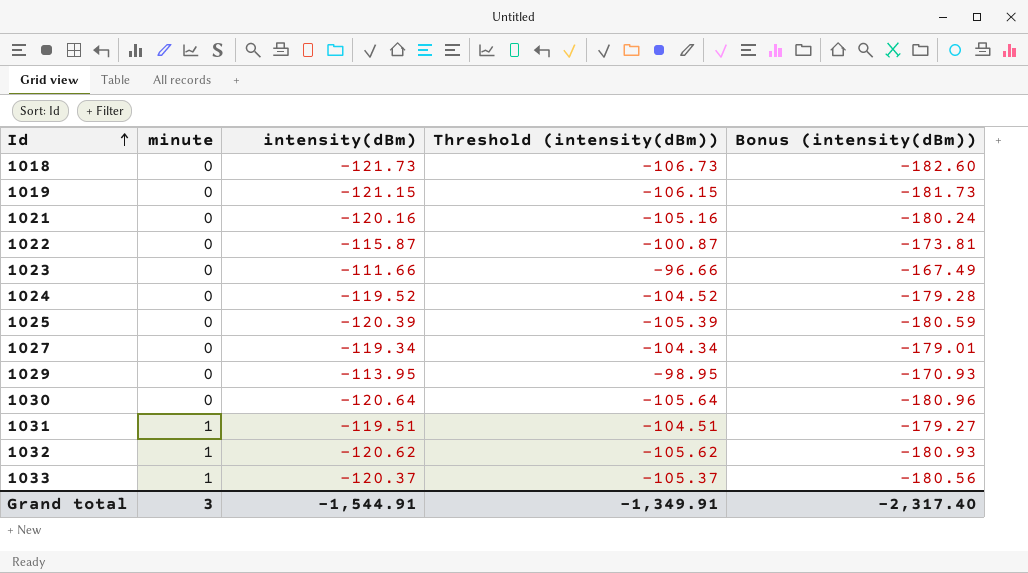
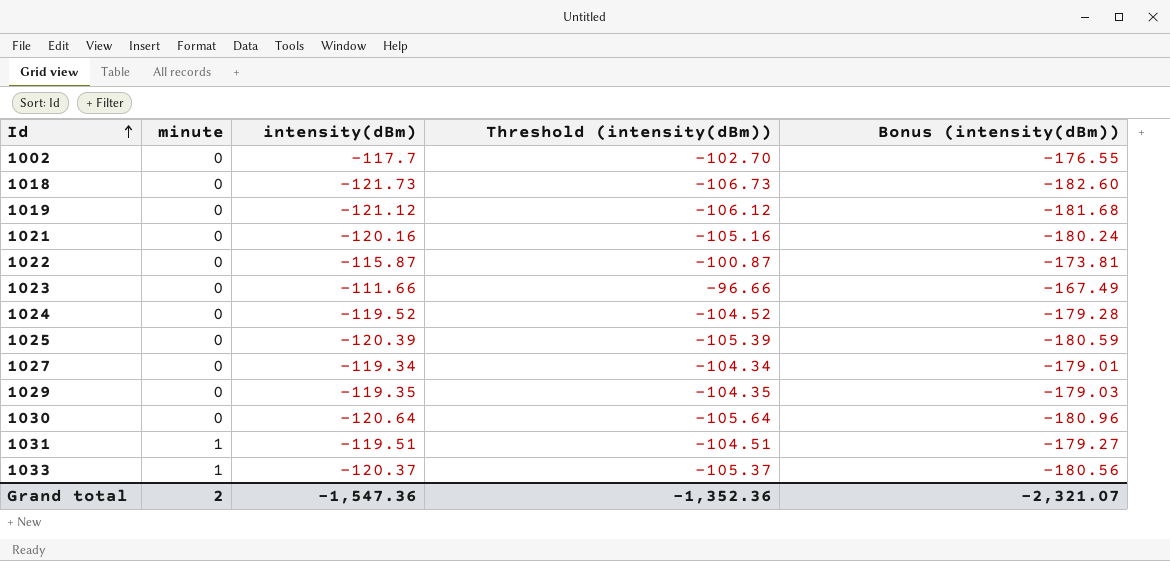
row 1032: 1 | -120.62 | -105.62 | -180.93 -> none
row 1002: none -> 0 | -117.7 | -102.70 | -176.55
1019 | intensity(dBm): -121.15 -> -121.12
1019 | Threshold (intensity(dBm)): -106.15 -> -106.12
1019 | Bonus (intensity(dBm)): -181.73 -> -181.68
1029 | intensity(dBm): -113.95 -> -119.35
1029 | Threshold (intensity(dBm)): -98.95 -> -104.35
1029 | Bonus (intensity(dBm)): -170.93 -> -179.03
Grand total | minute: 3 -> 2
Grand total | intensity(dBm): -1,544.91 -> -1,547.36
Grand total | Threshold (intensity(dBm)): -1,349.91 -> -1,352.36
Grand total | Bonus (intensity(dBm)): -2,317.40 -> -2,321.07

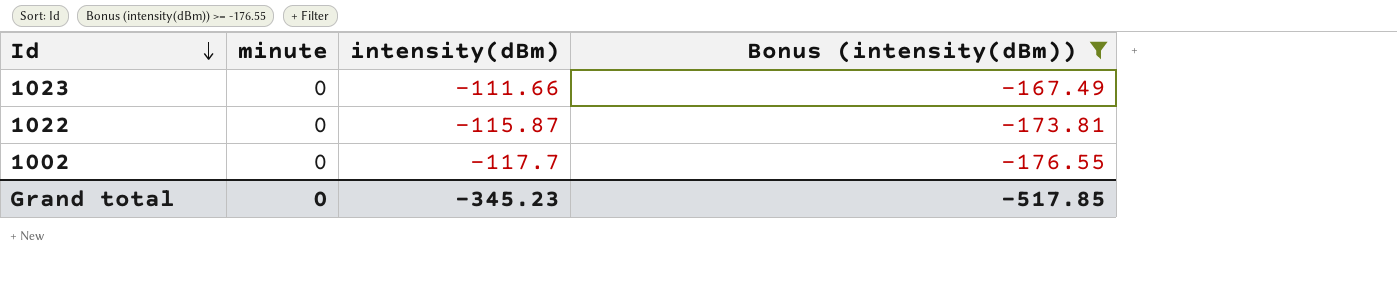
filter: none -> Bonus (intensity(dBm)) >= -176.55
row order: Id ascending -> Id descending
column Threshold (intensity(dBm)) | formula: [intensity(dBm)] + 15 -> none
Grand total | minute: 2 -> 0
Grand total | intensity(dBm): -1,547.36 -> -345.23
Grand total | Bonus (intensity(dBm)): -2,321.07 -> -517.85

